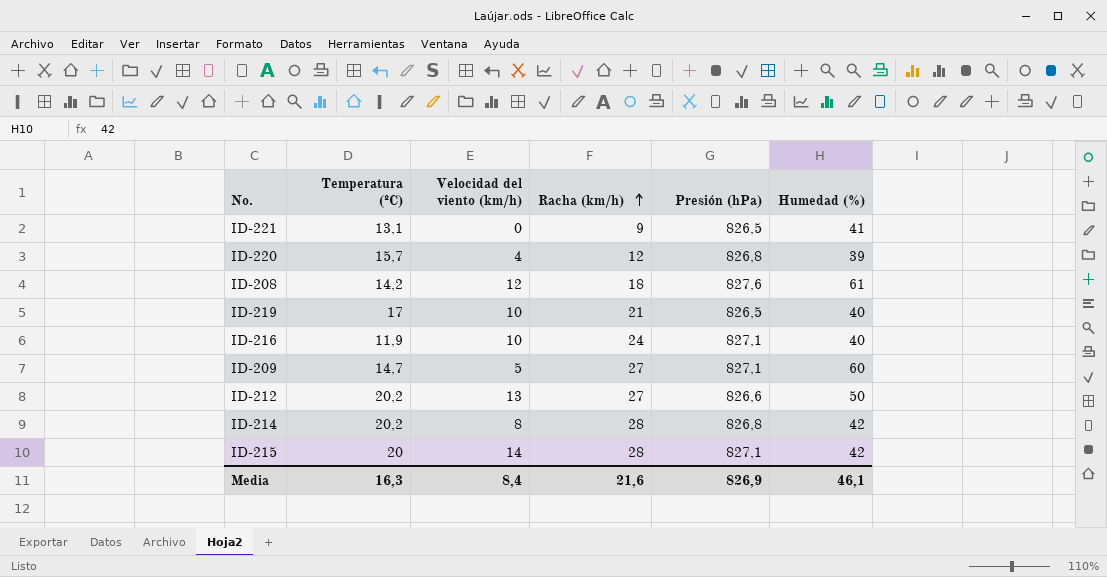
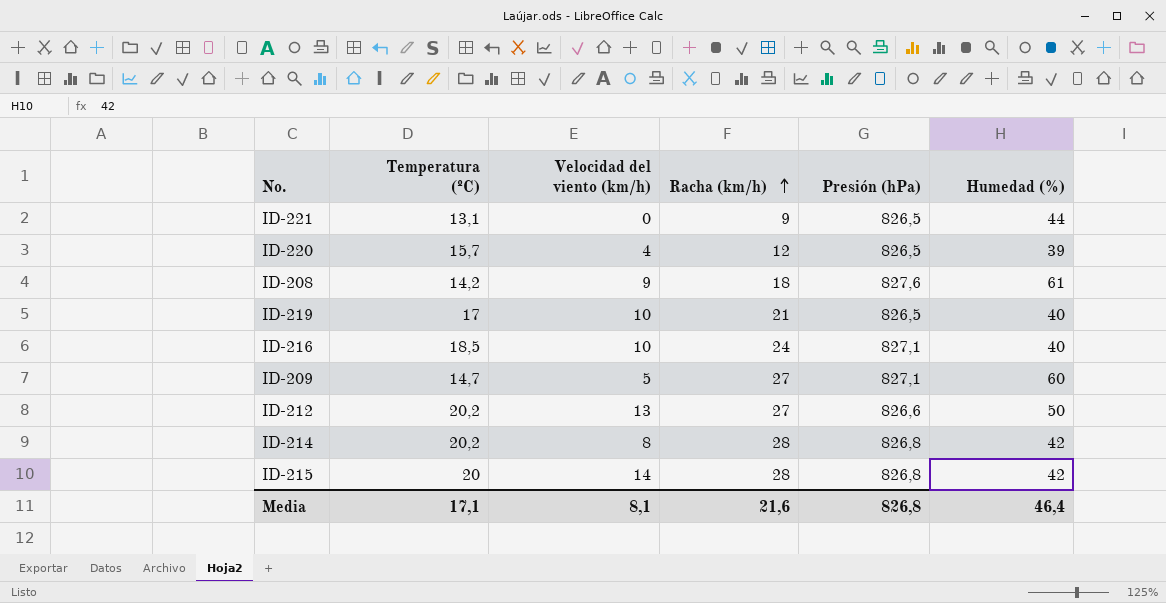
ID-221 | Humedad (%): 41 -> 44
ID-220 | Presión (hPa): 826,8 -> 826,5
ID-208 | Velocidad del viento (km/h): 12 -> 9
ID-216 | Temperatura (ºC): 11,9 -> 18,5
ID-215 | Presión (hPa): 827,1 -> 826,8
Media | Temperatura (ºC): 16,3 -> 17,1
Media | Velocidad del viento (km/h): 8,4 -> 8,1
Media | Presión (hPa): 826,9 -> 826,8
Media | Humedad (%): 46,1 -> 46,4

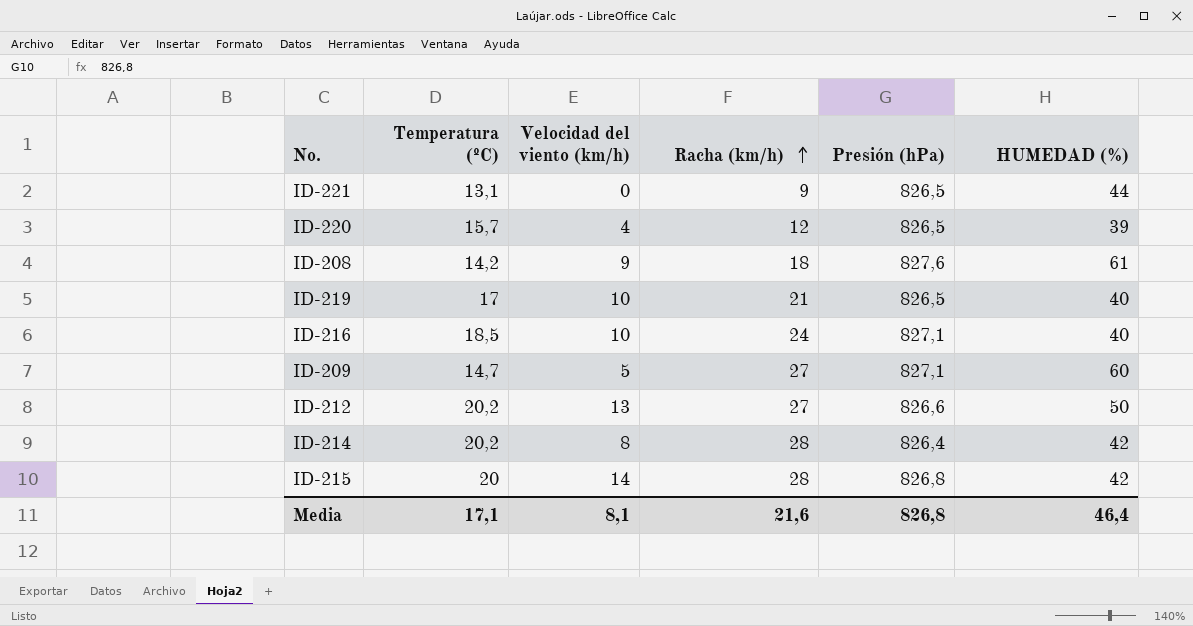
column name: Humedad (%) -> HUMEDAD (%)
ID-214 | Presión (hPa): 826,8 -> 826,4

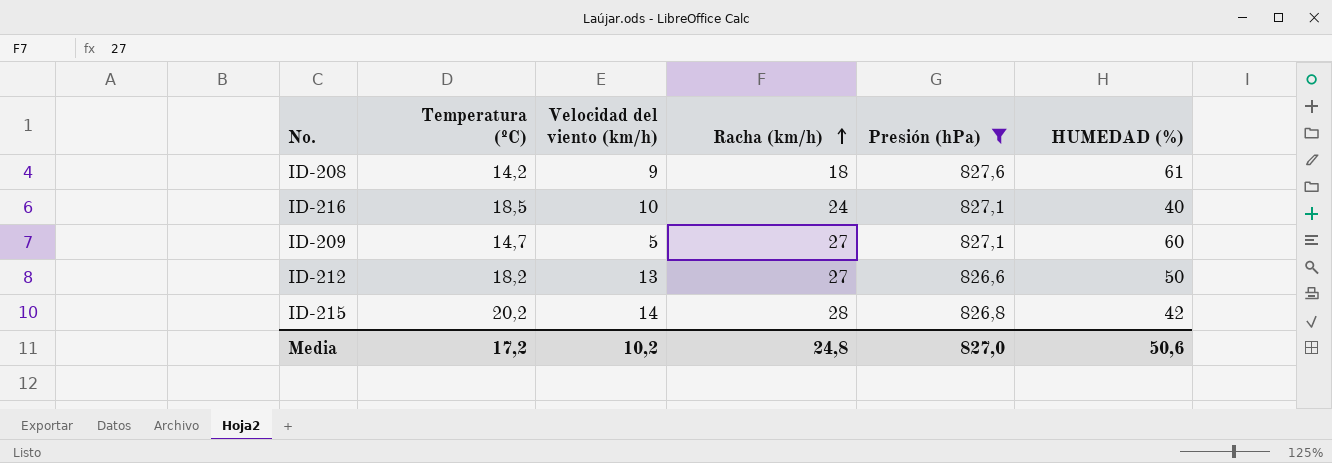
filter: none -> Presión (hPa) >= 826,6
ID-212 | Temperatura (ºC): 20,2 -> 18,2
ID-215 | Temperatura (ºC): 20 -> 20,2
Media | Temperatura (ºC): 17,1 -> 17,2
Media | Velocidad del viento (km/h): 8,1 -> 10,2
Media | Racha (km/h): 21,6 -> 24,8
Media | Presión (hPa): 826,8 -> 827,0
Media | HUMEDAD (%): 46,4 -> 50,6

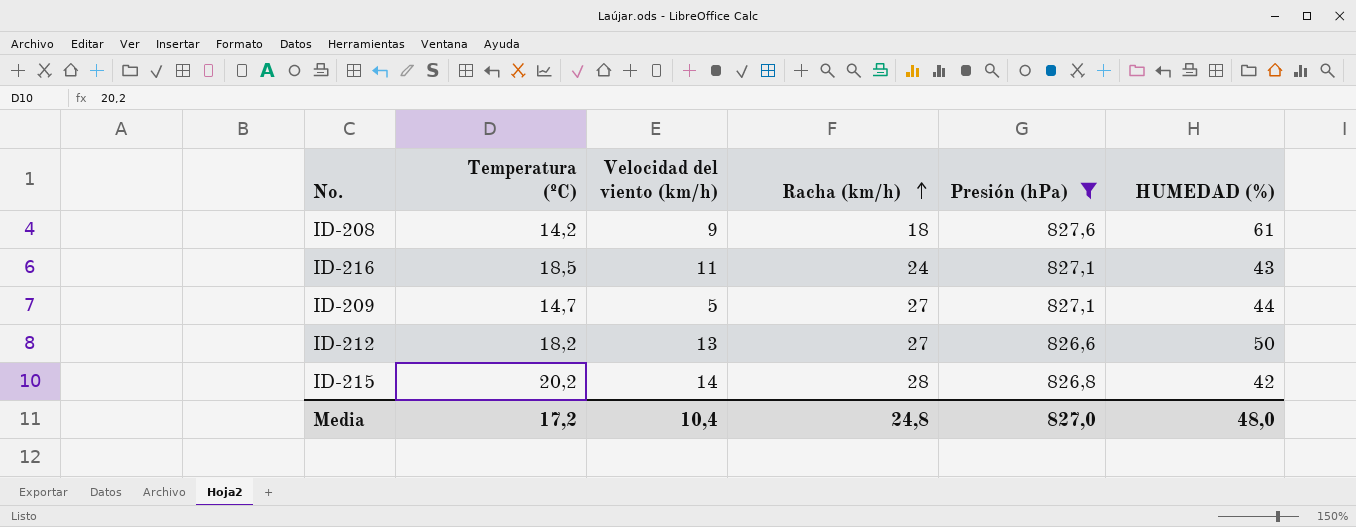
ID-216 | Velocidad del viento (km/h): 10 -> 11
ID-216 | HUMEDAD (%): 40 -> 43
ID-209 | HUMEDAD (%): 60 -> 44
Media | Velocidad del viento (km/h): 10,2 -> 10,4
Media | HUMEDAD (%): 50,6 -> 48,0

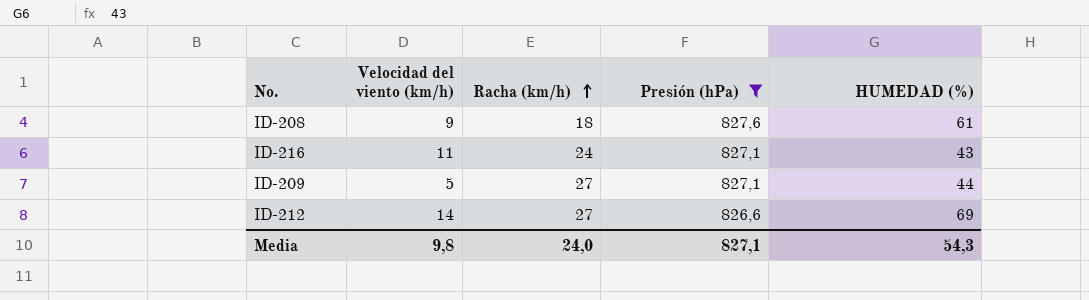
column Temperatura (ºC) | position: 2 -> none
row ID-215: 20,2 | 14 | 28 | 826,8 | 42 -> none
ID-212 | Velocidad del viento (km/h): 13 -> 14
ID-212 | HUMEDAD (%): 50 -> 69
Media | Velocidad del viento (km/h): 10,4 -> 9,8
Media | Racha (km/h): 24,8 -> 24,0
Media | Presión (hPa): 827,0 -> 827,1
Media | HUMEDAD (%): 48,0 -> 54,3

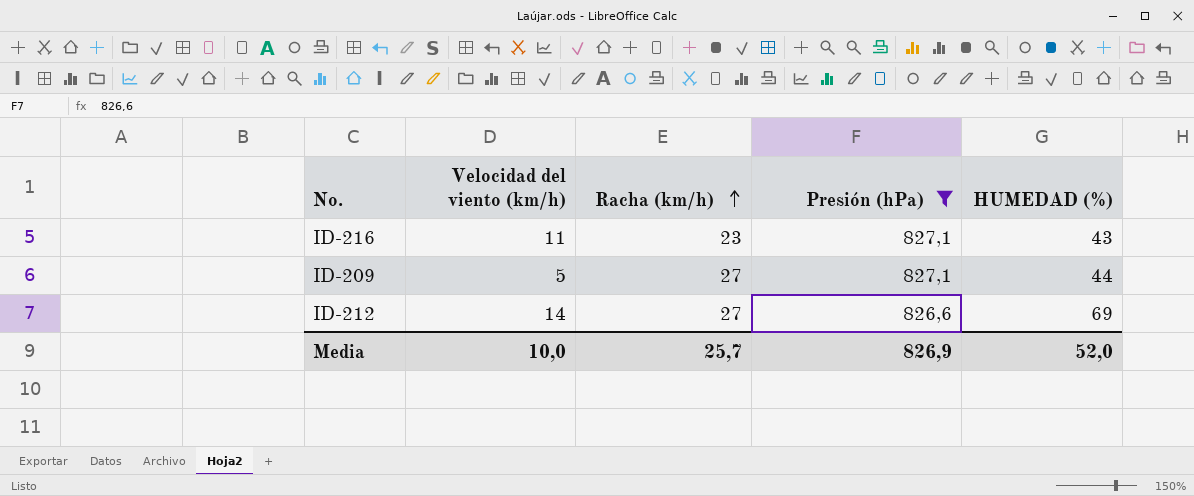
row ID-208: 9 | 18 | 827,6 | 61 -> none
ID-216 | Racha (km/h): 24 -> 23
Media | Velocidad del viento (km/h): 9,8 -> 10,0
Media | Racha (km/h): 24,0 -> 25,7
Media | Presión (hPa): 827,1 -> 826,9
Media | HUMEDAD (%): 54,3 -> 52,0

